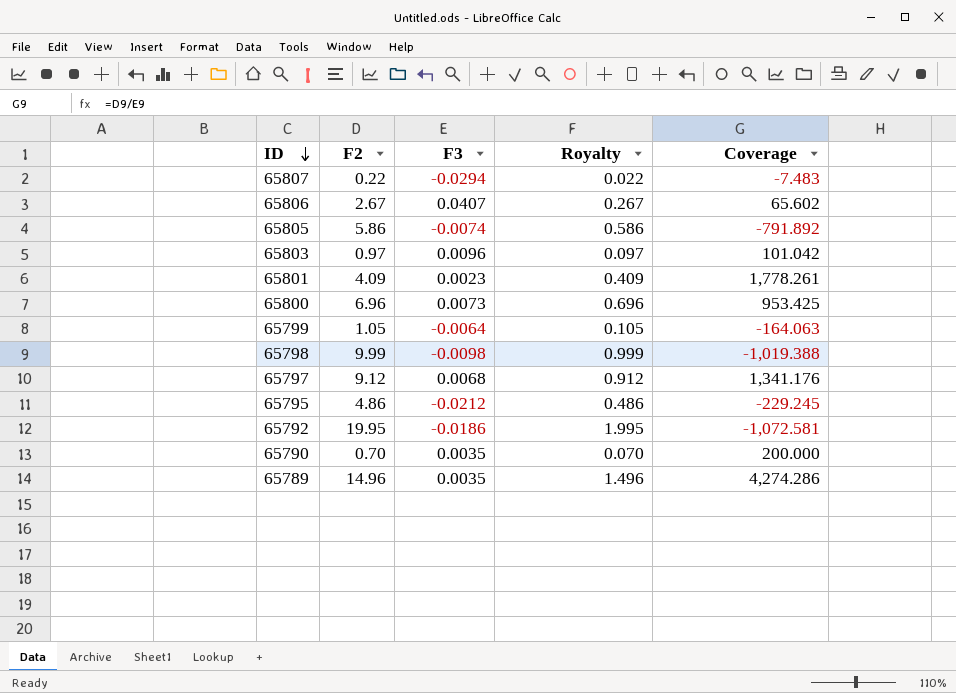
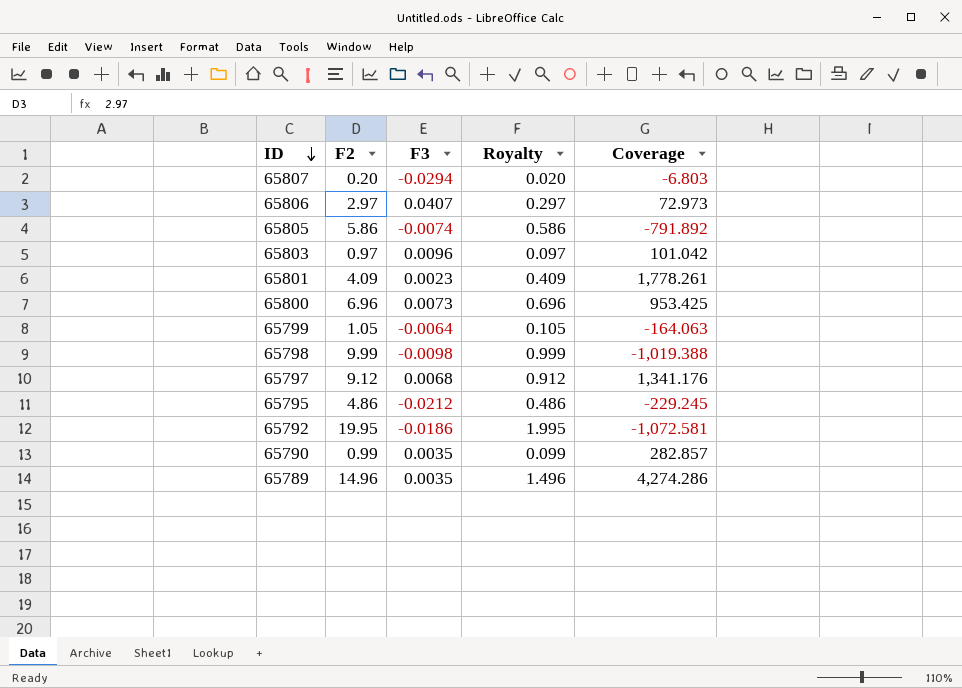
65807 | F2: 0.22 -> 0.20
65807 | Royalty: 0.022 -> 0.020
65807 | Coverage: -7.483 -> -6.803
65806 | F2: 2.67 -> 2.97
65806 | Royalty: 0.267 -> 0.297
65806 | Coverage: 65.602 -> 72.973
65790 | F2: 0.70 -> 0.99
65790 | Royalty: 0.070 -> 0.099
65790 | Coverage: 200.000 -> 282.857

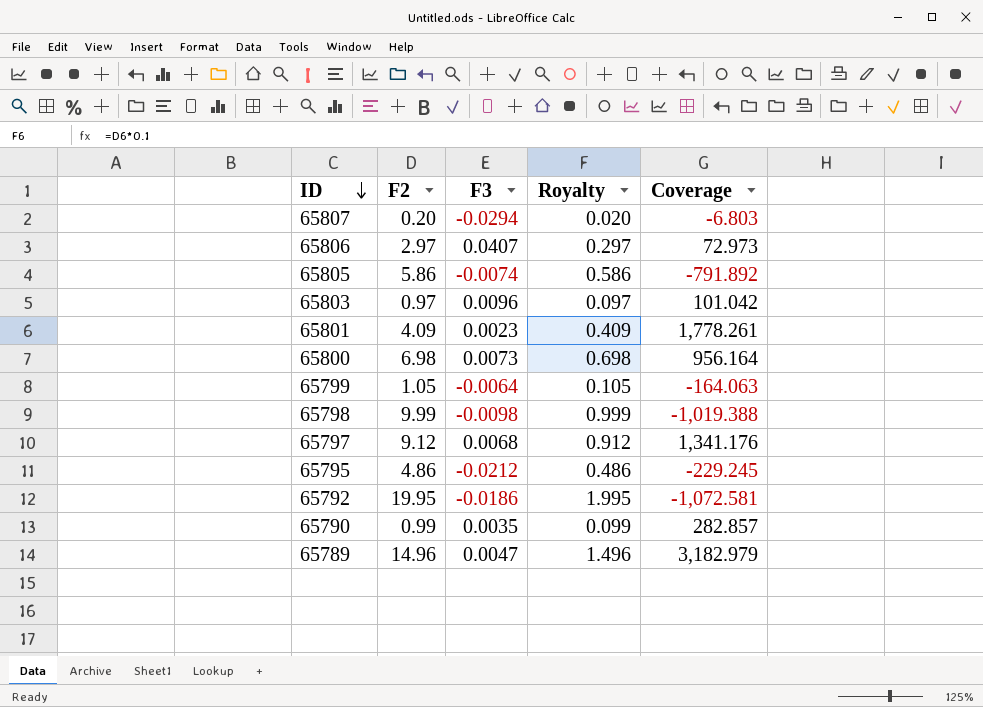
65800 | F2: 6.96 -> 6.98
65800 | Royalty: 0.696 -> 0.698
65800 | Coverage: 953.425 -> 956.164
65789 | F3: 0.0035 -> 0.0047
65789 | Coverage: 4,274.286 -> 3,182.979

